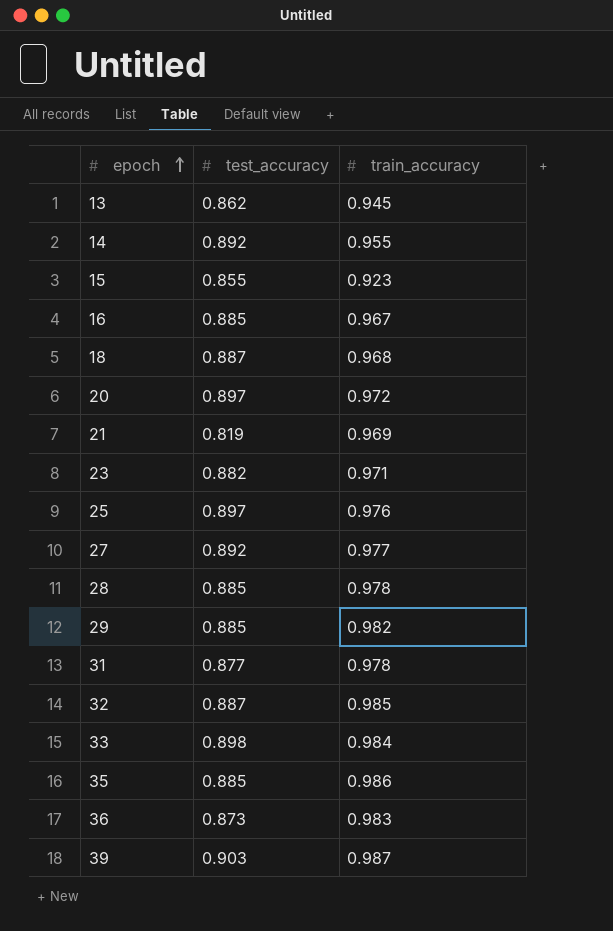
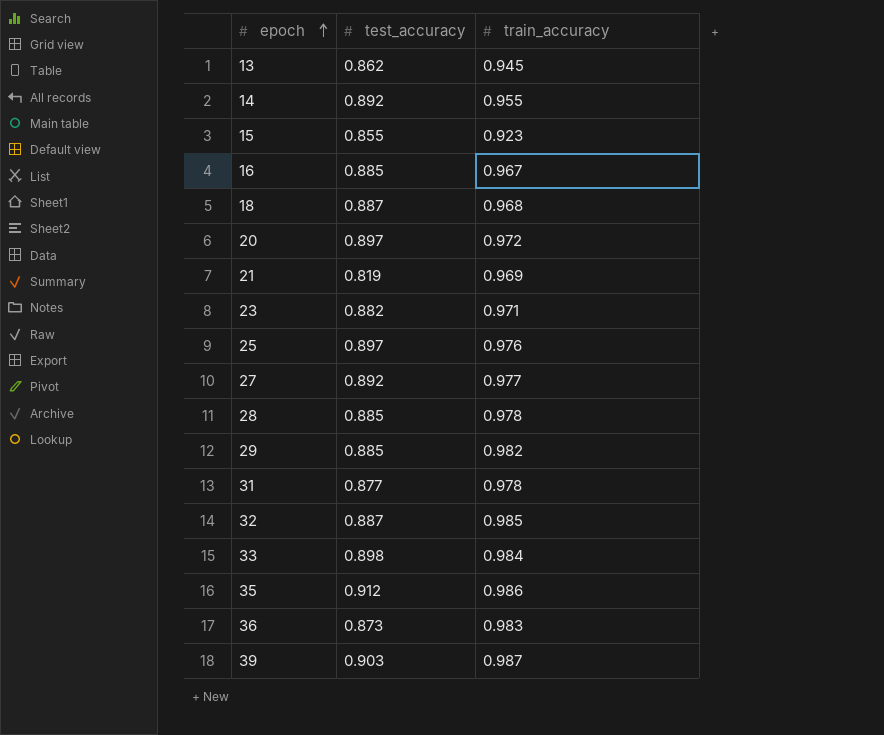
35 | test_accuracy: 0.885 -> 0.912

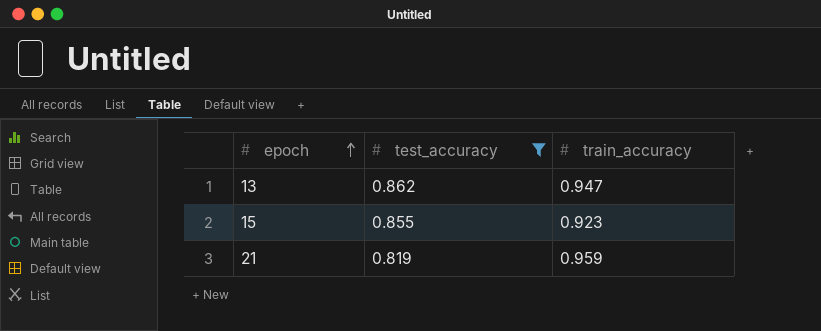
filter: none -> test_accuracy <= 0.862
13 | train_accuracy: 0.945 -> 0.947
21 | train_accuracy: 0.969 -> 0.959

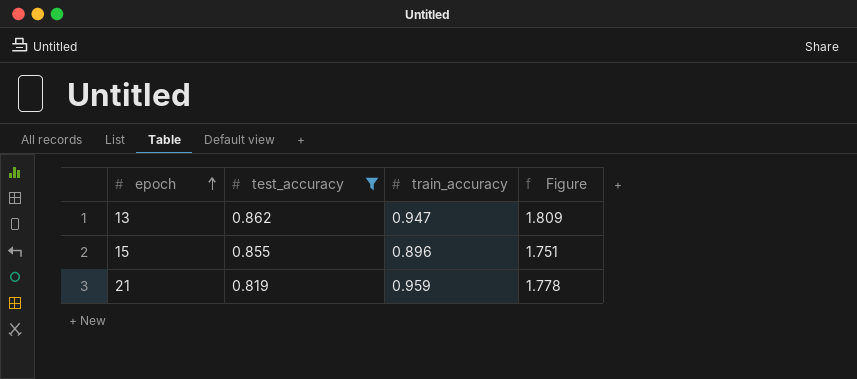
column Figure | formula: none -> [test_accuracy] + [train_accuracy]
15 | train_accuracy: 0.923 -> 0.896

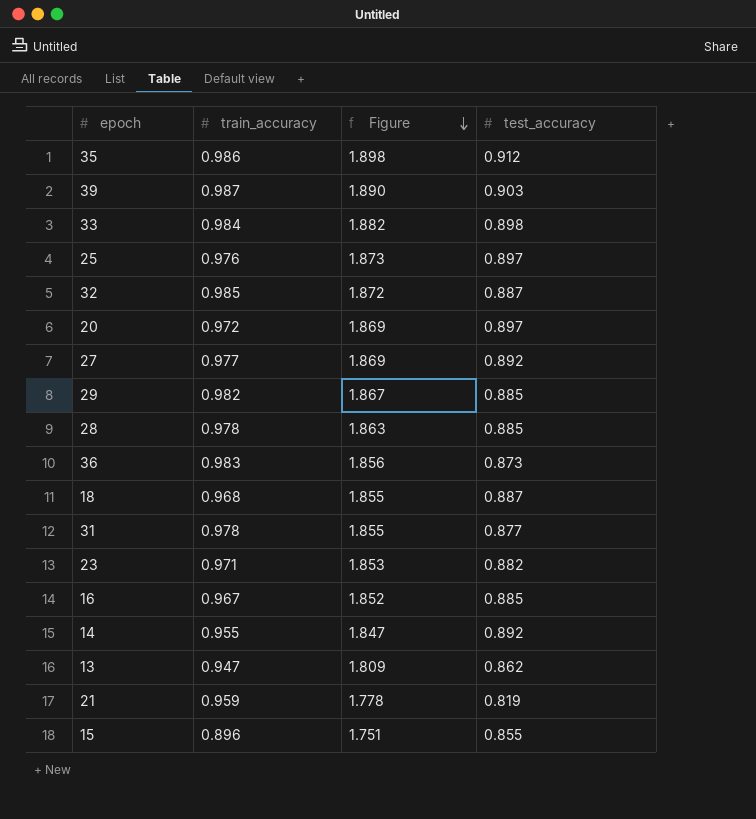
filter: test_accuracy <= 0.862 -> none
row order: epoch ascending -> Figure descending
column test_accuracy | position: 2 -> 4

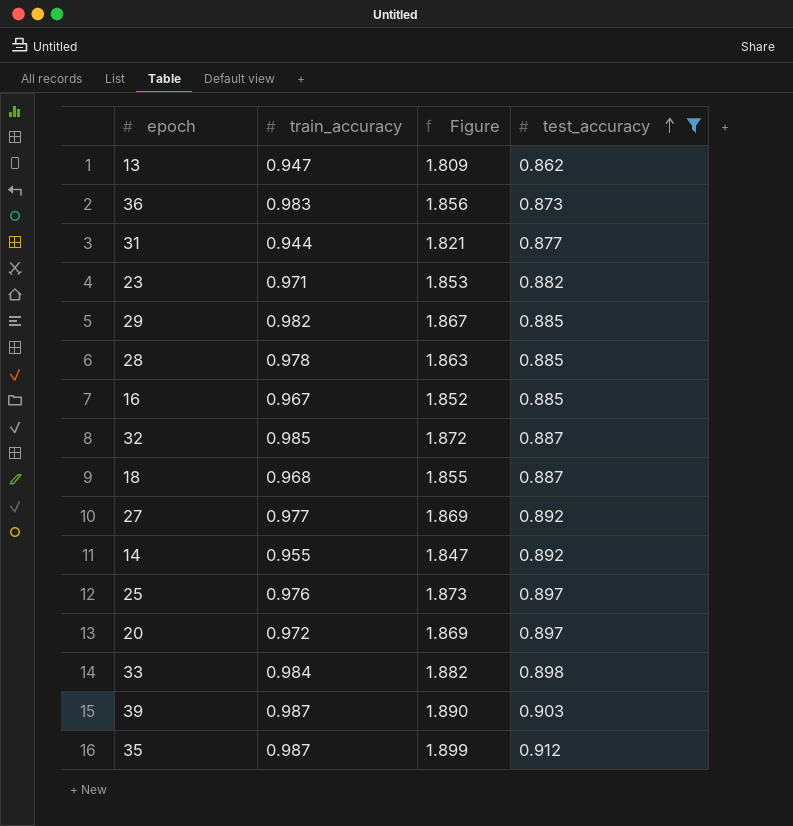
filter: none -> test_accuracy >= 0.862
row order: Figure descending -> test_accuracy ascending
31 | train_accuracy: 0.978 -> 0.944
31 | Figure: 1.855 -> 1.821
35 | train_accuracy: 0.986 -> 0.987
35 | Figure: 1.898 -> 1.899

